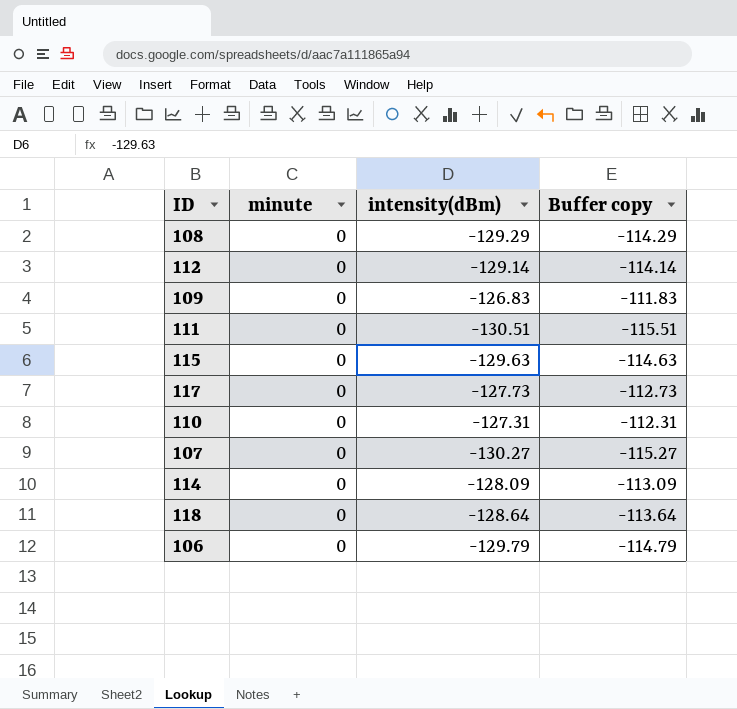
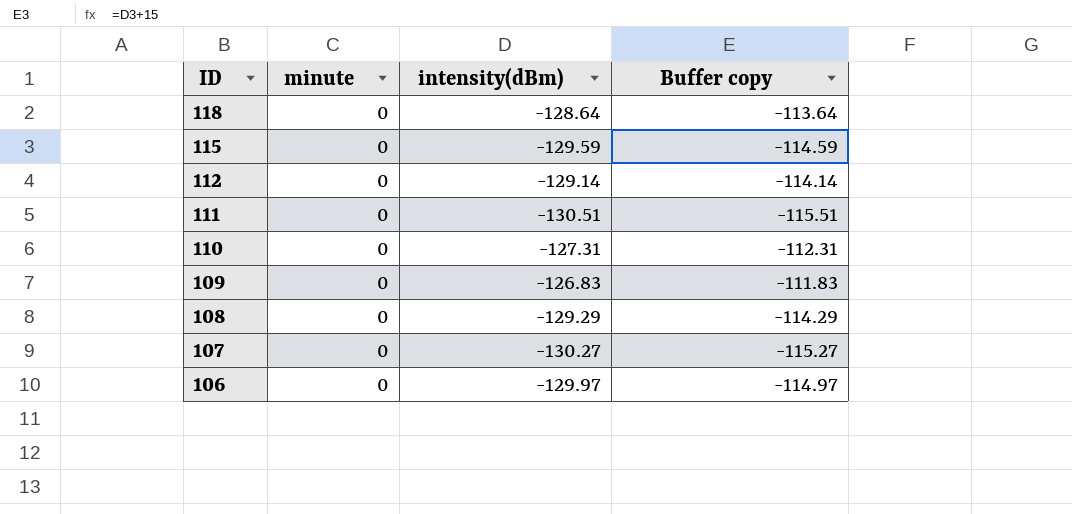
row order: none -> ID descending
row 117: 0 | -127.73 | -112.73 -> none
row 114: 0 | -128.09 | -113.09 -> none
115 | intensity(dBm): -129.63 -> -129.59
115 | Buffer copy: -114.63 -> -114.59
106 | intensity(dBm): -129.79 -> -129.97
106 | Buffer copy: -114.79 -> -114.97

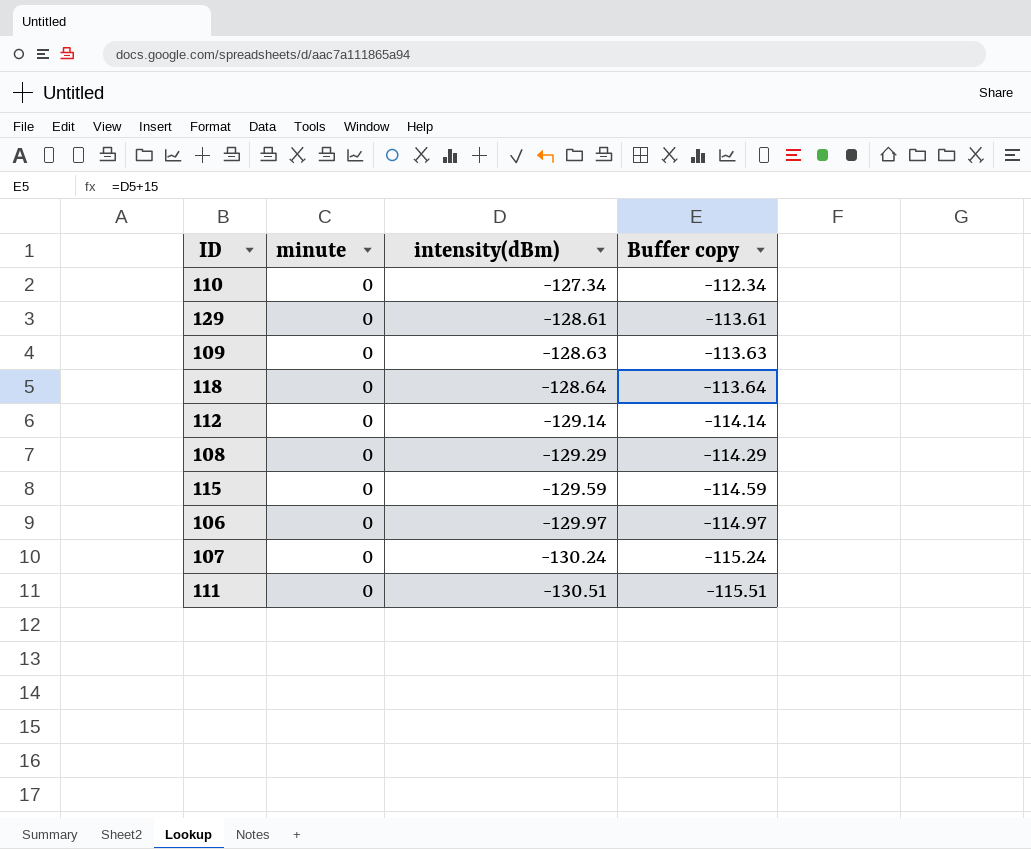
row order: ID descending -> intensity(dBm) descending
110 | intensity(dBm): -127.31 -> -127.34
110 | Buffer copy: -112.31 -> -112.34
row 129: none -> 0 | -128.61 | -113.61
109 | intensity(dBm): -126.83 -> -128.63
109 | Buffer copy: -111.83 -> -113.63
107 | intensity(dBm): -130.27 -> -130.24
107 | Buffer copy: -115.27 -> -115.24

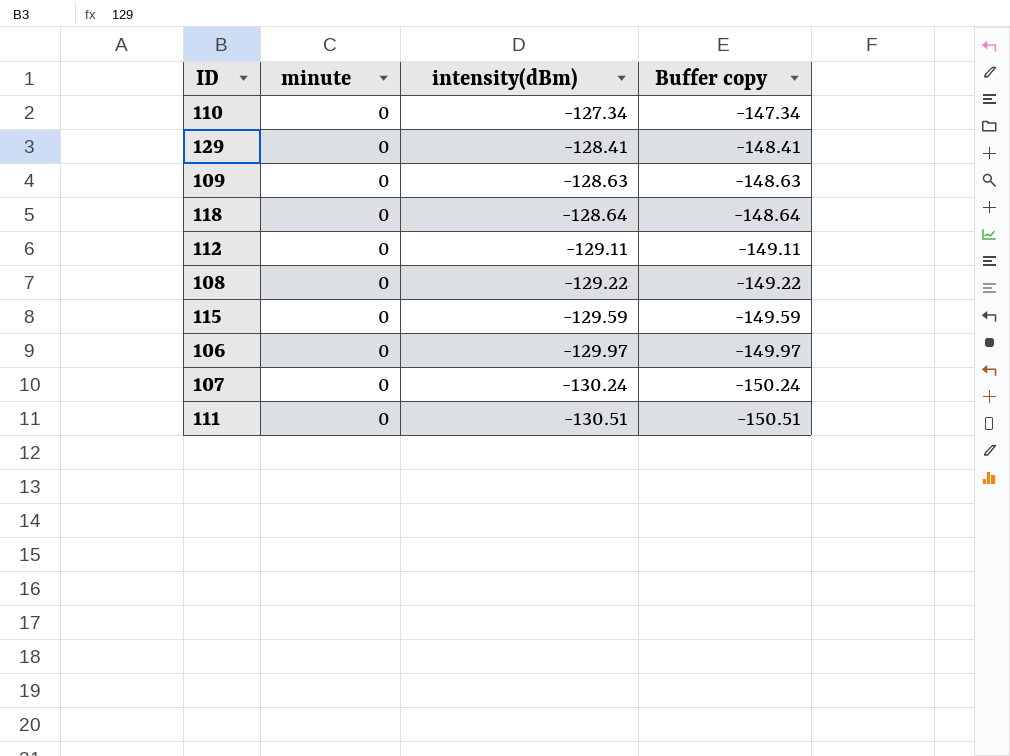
column Buffer copy | formula: [intensity(dBm)] + 15 -> [intensity(dBm)] - 20
129 | intensity(dBm): -128.61 -> -128.41
112 | intensity(dBm): -129.14 -> -129.11
108 | intensity(dBm): -129.29 -> -129.22

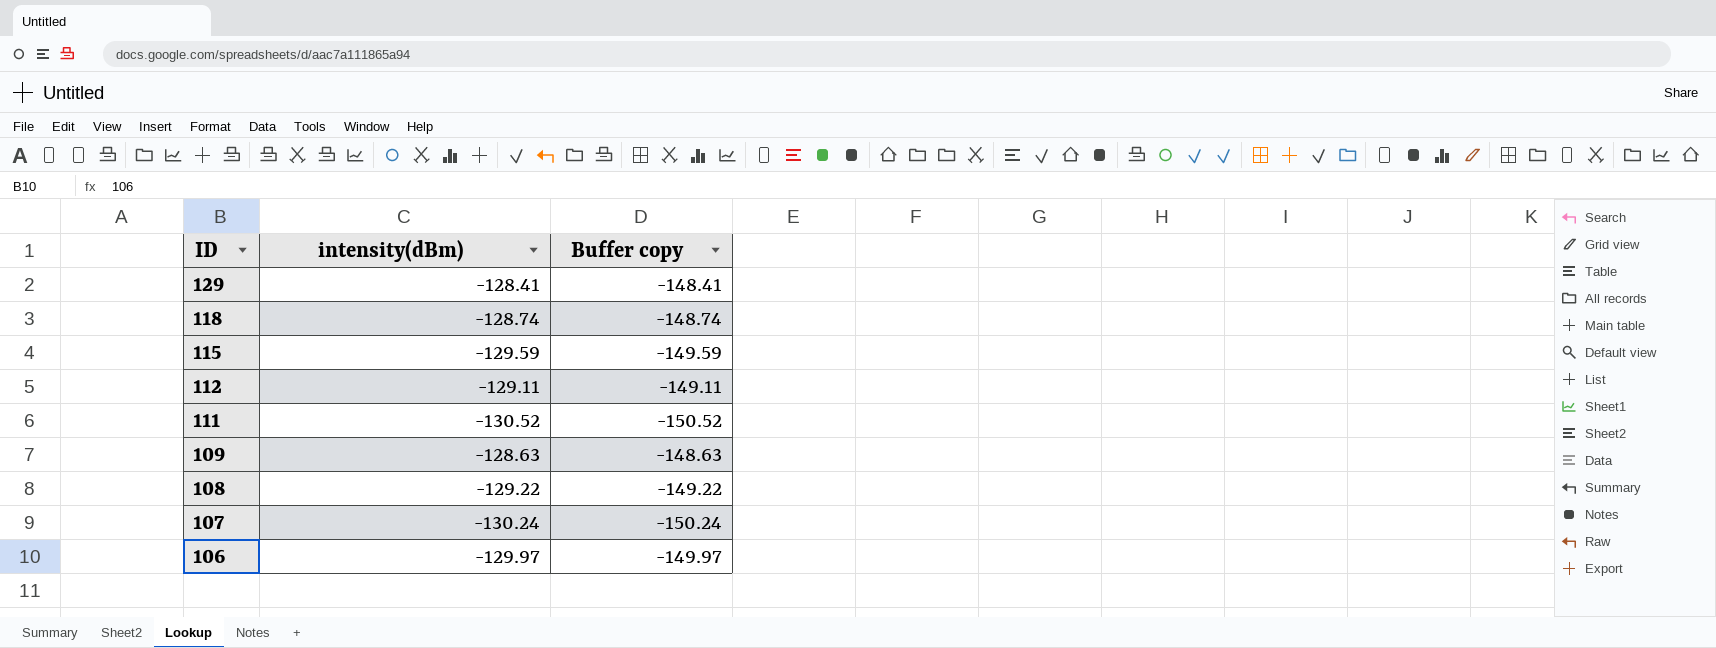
row order: intensity(dBm) descending -> ID descending
column minute | position: 2 -> none
row 110: 0 | -127.34 | -147.34 -> none
118 | intensity(dBm): -128.64 -> -128.74
118 | Buffer copy: -148.64 -> -148.74
111 | intensity(dBm): -130.51 -> -130.52
111 | Buffer copy: -150.51 -> -150.52

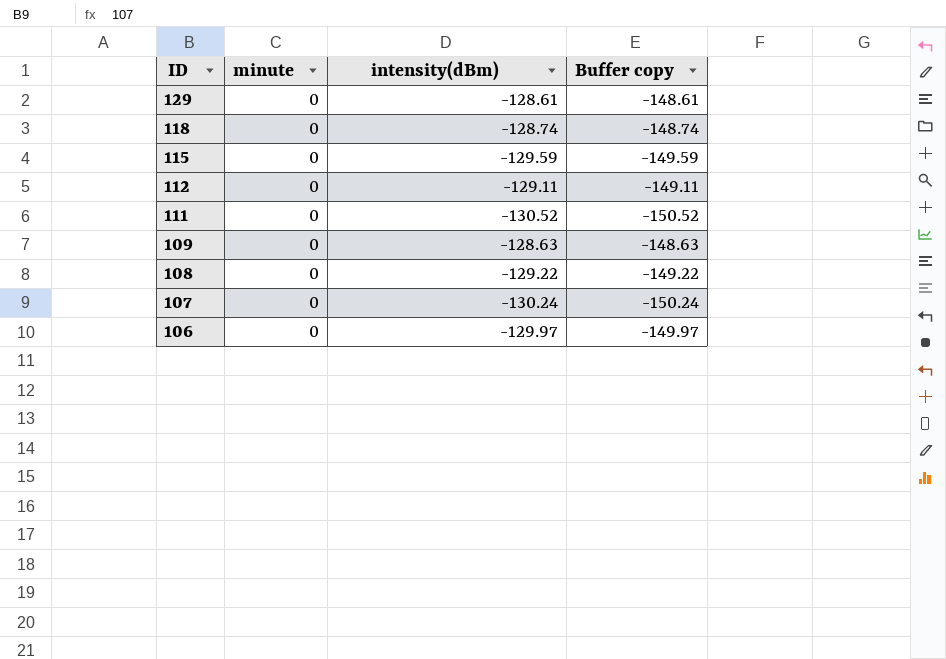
column minute | position: none -> 2
129 | intensity(dBm): -128.41 -> -128.61
129 | Buffer copy: -148.41 -> -148.61

